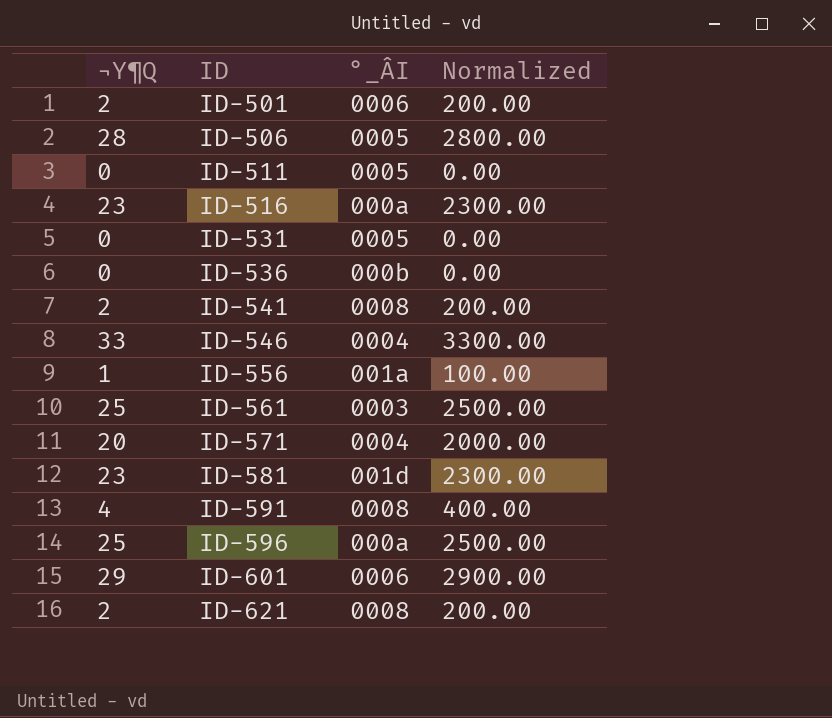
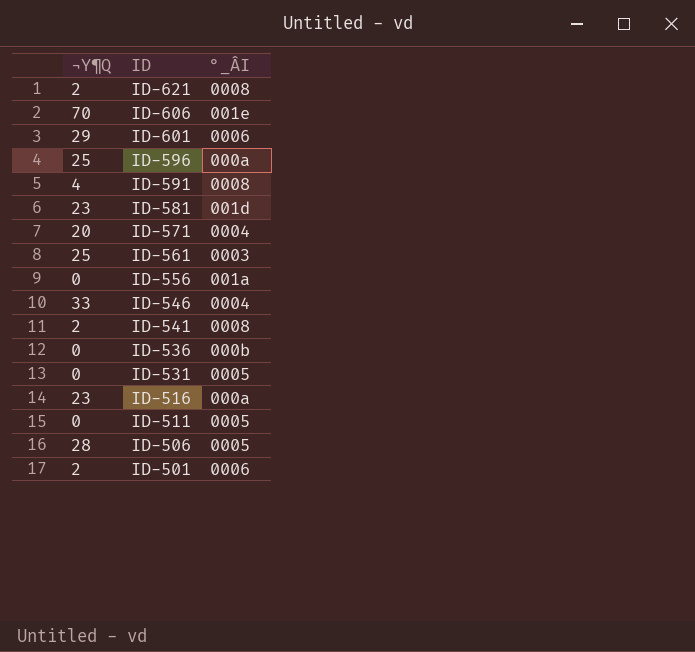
row order: ID ascending -> ID descending
column Normalized | formula: [¬Y¶Q] * 100 -> none
row ID-606: none -> 70 | 001e
ID-556 | ¬Y¶Q: 1 -> 0

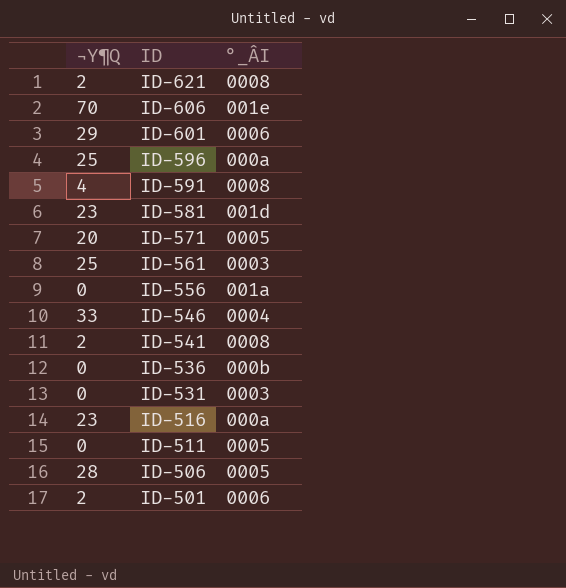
ID-571 | °_ÂI: 0004 -> 0005
ID-531 | °_ÂI: 0005 -> 0003

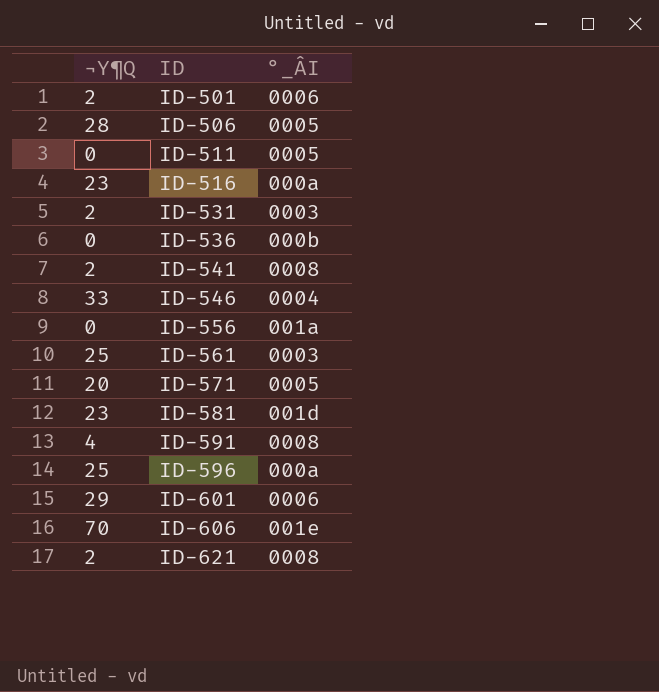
row order: ID descending -> ID ascending
ID-531 | ¬Y¶Q: 0 -> 2

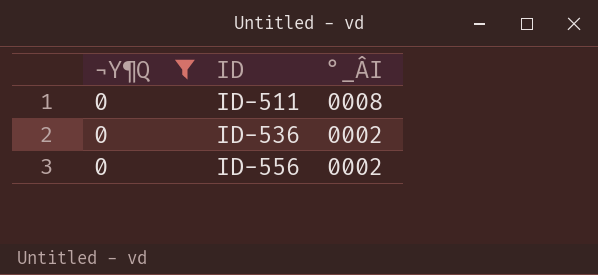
filter: none -> ¬Y¶Q = 0
ID-511 | °_ÂI: 0005 -> 0008
ID-536 | °_ÂI: 000b -> 0002
ID-556 | °_ÂI: 001a -> 0002

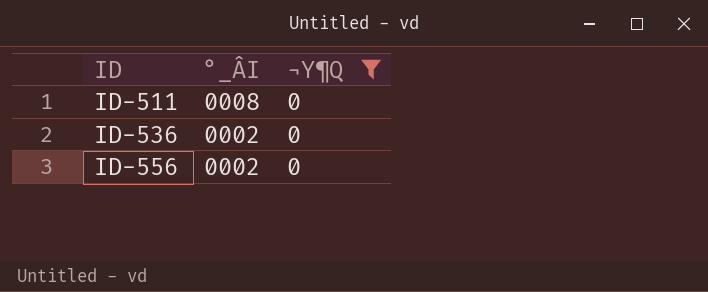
column ¬Y¶Q | position: 1 -> 3

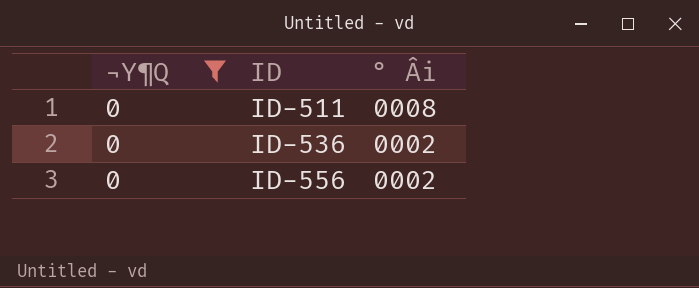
column ¬Y¶Q | position: 3 -> 1
column name: °_ÂI -> ° Âi

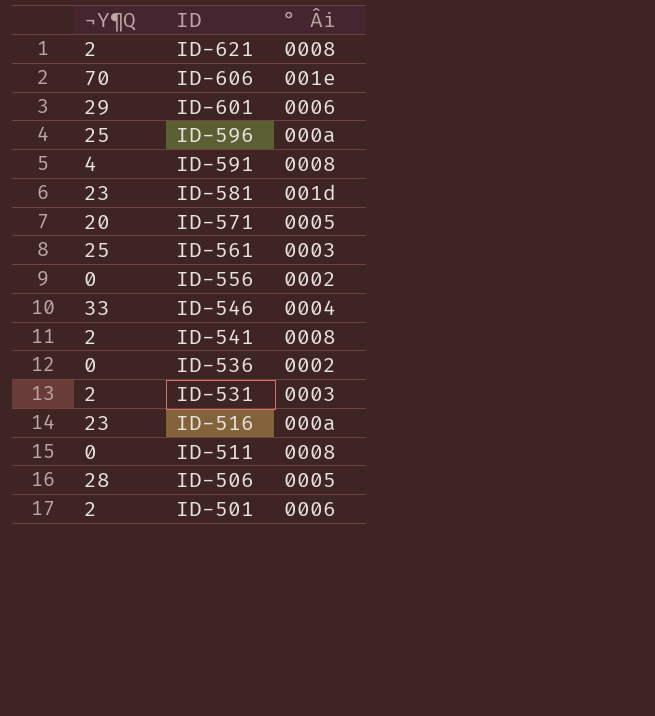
filter: ¬Y¶Q = 0 -> none
row order: ID ascending -> ID descending

